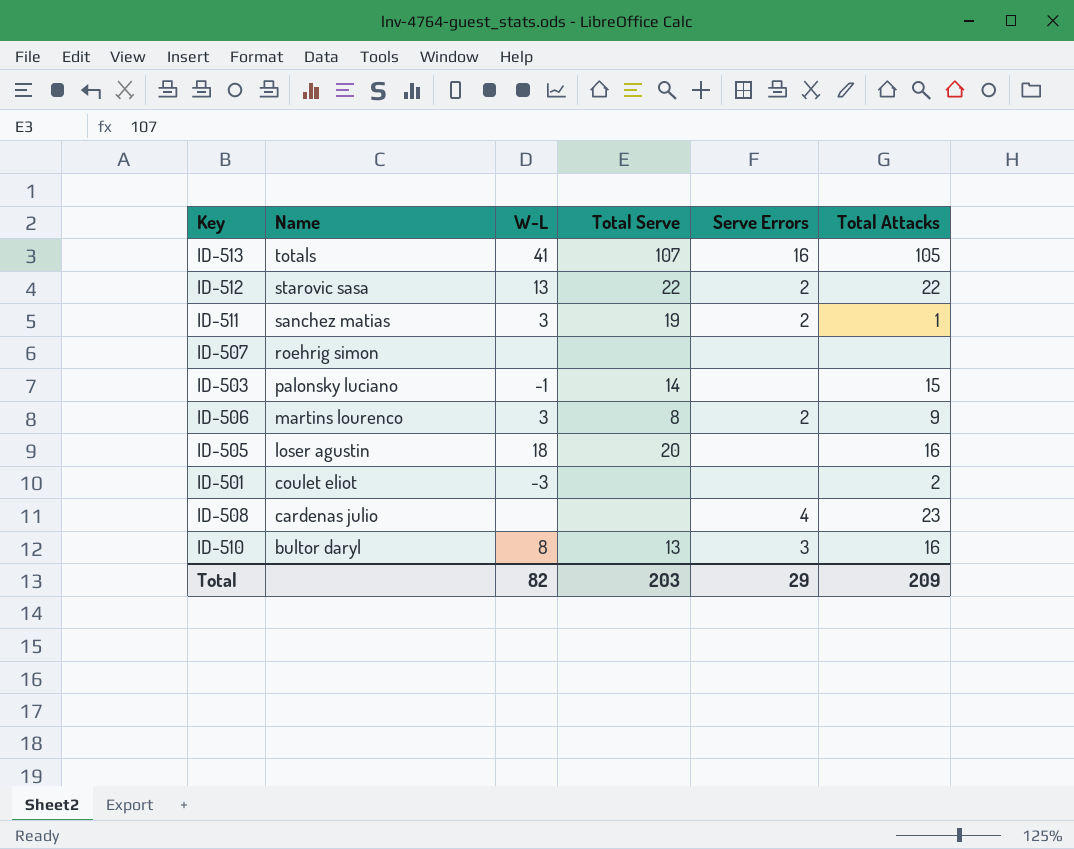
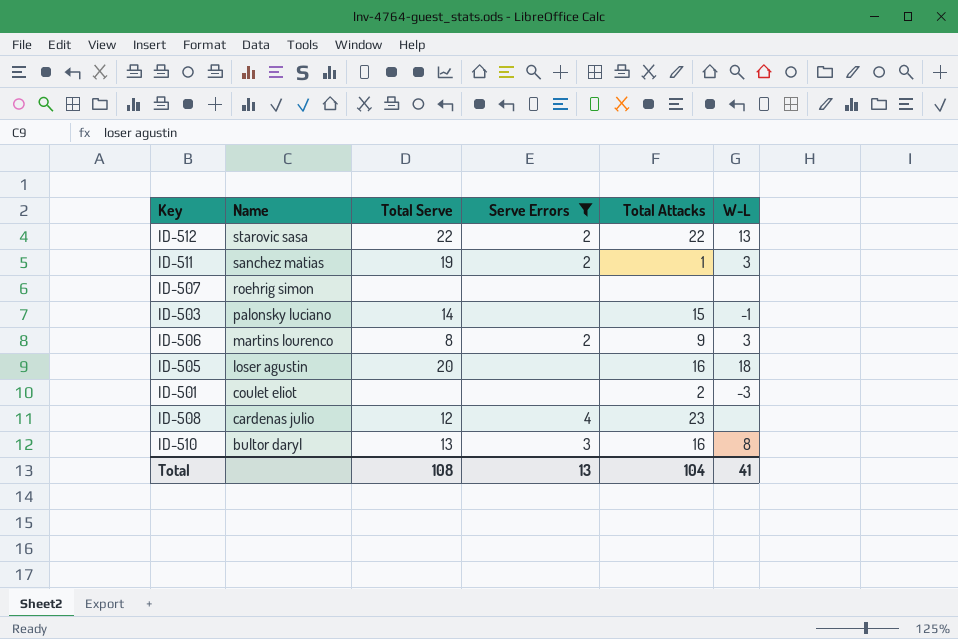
filter: none -> Serve Errors != 16
column W-L | position: 3 -> 6
ID-508 | Total Serve: none -> 12
Total | Total Serve: 203 -> 108
Total | Serve Errors: 29 -> 13
Total | Total Attacks: 209 -> 104
Total | W-L: 82 -> 41

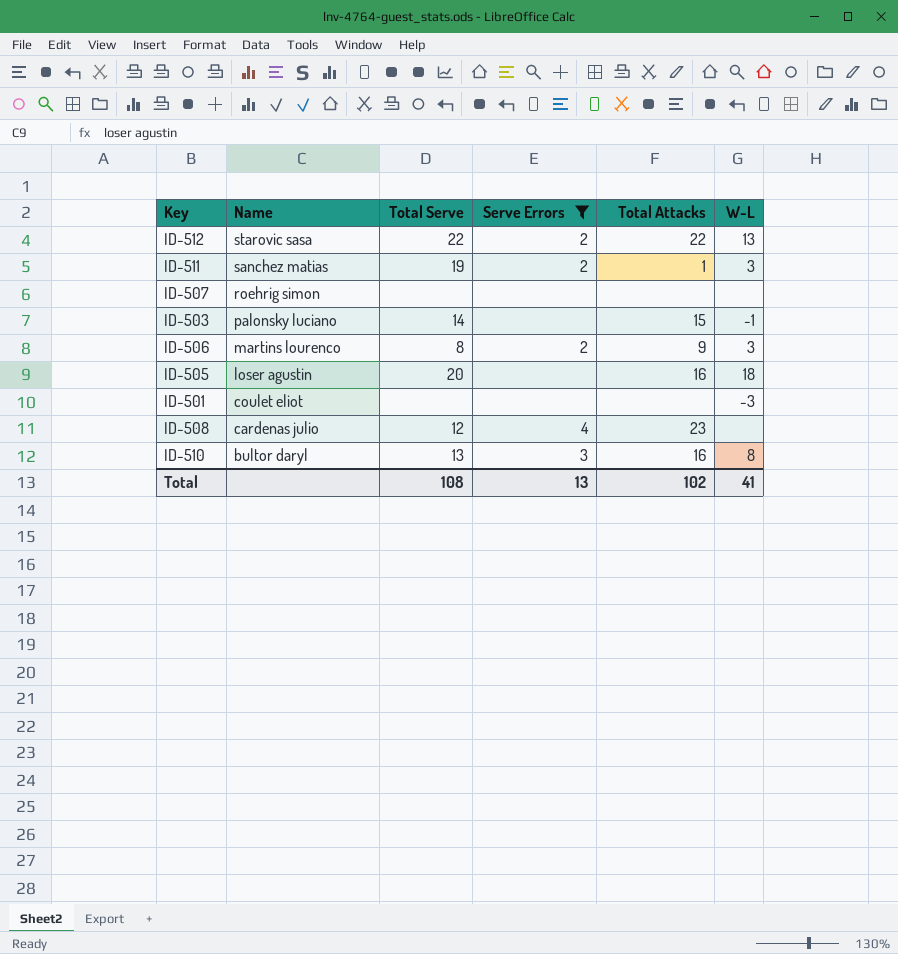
ID-501 | Total Attacks: 2 -> none
Total | Total Attacks: 104 -> 102

